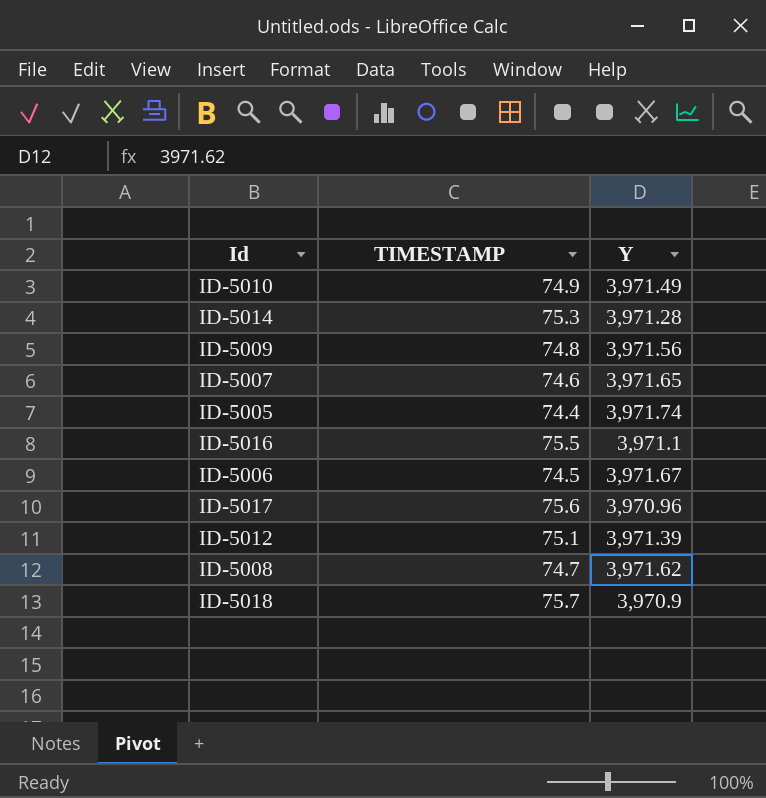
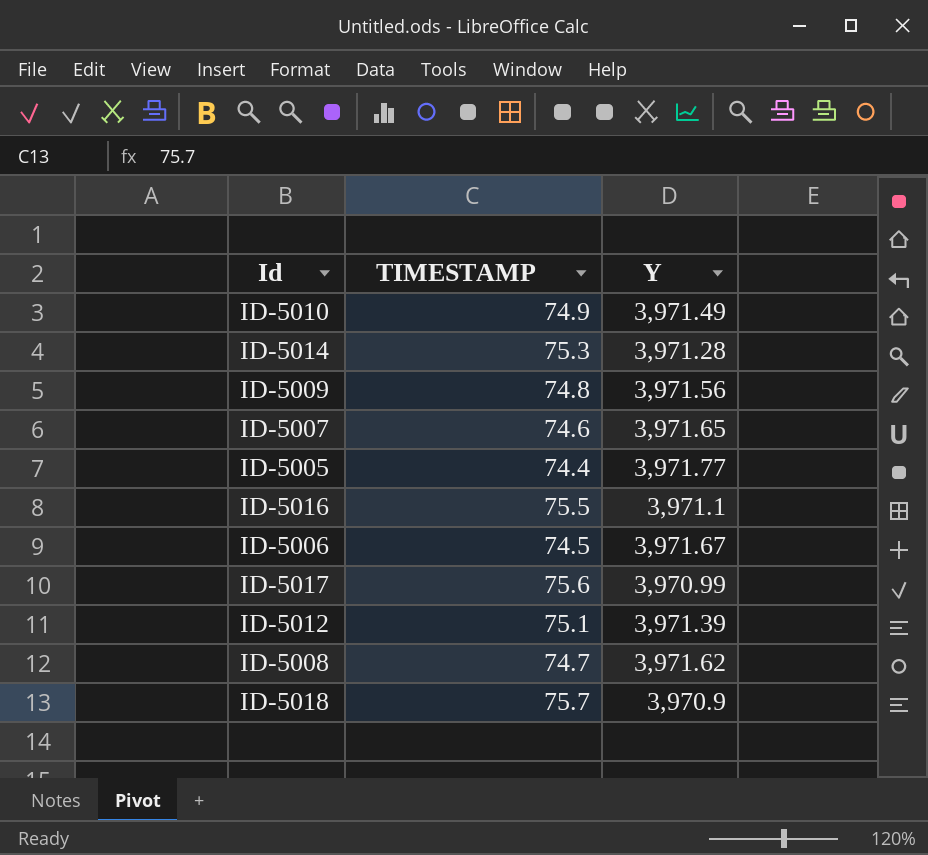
ID-5005 | Y: 3,971.74 -> 3,971.77
ID-5017 | Y: 3,970.96 -> 3,970.99

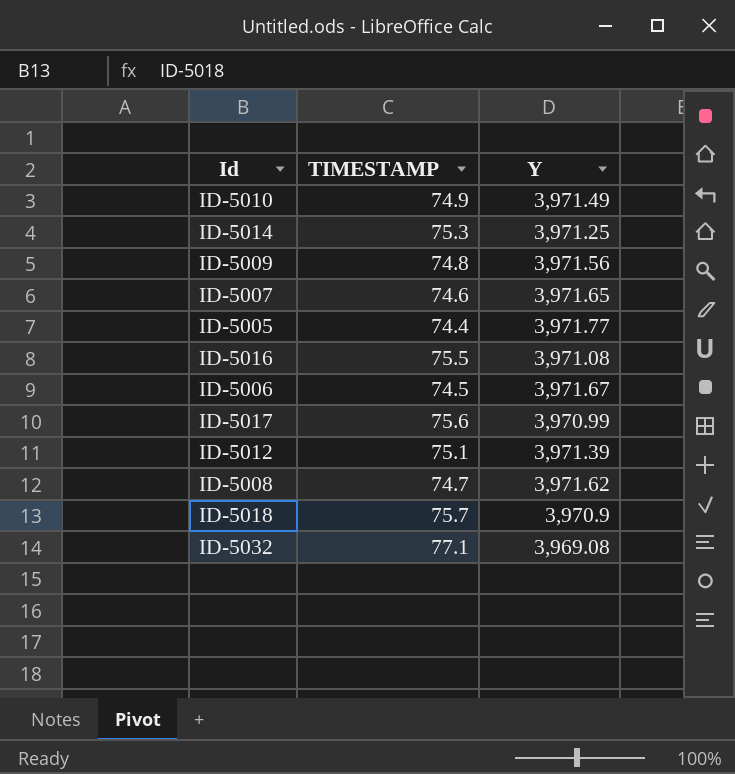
ID-5014 | Y: 3,971.28 -> 3,971.25
ID-5016 | Y: 3,971.1 -> 3,971.08
row ID-5032: none -> 77.1 | 3,969.08

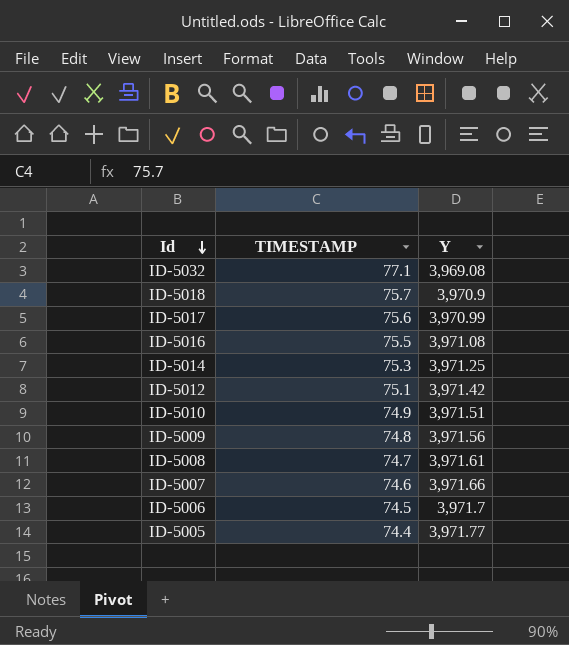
row order: none -> Id descending
ID-5012 | Y: 3,971.39 -> 3,971.42
ID-5010 | Y: 3,971.49 -> 3,971.51
ID-5008 | Y: 3,971.62 -> 3,971.61
ID-5007 | Y: 3,971.65 -> 3,971.66
ID-5006 | Y: 3,971.67 -> 3,971.7

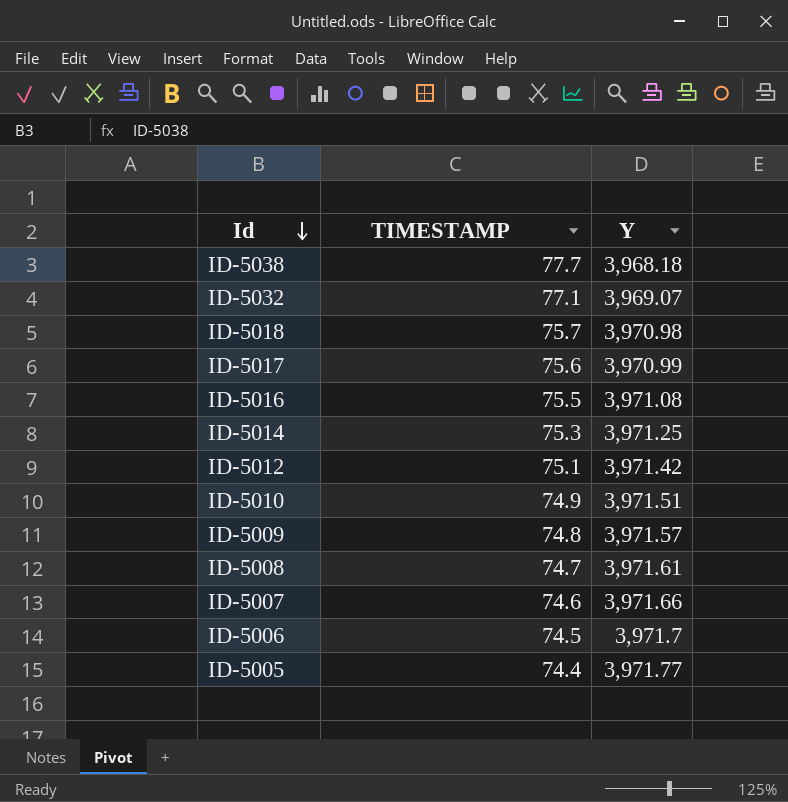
row ID-5038: none -> 77.7 | 3,968.18
ID-5032 | Y: 3,969.08 -> 3,969.07
ID-5018 | Y: 3,970.9 -> 3,970.98
ID-5009 | Y: 3,971.56 -> 3,971.57

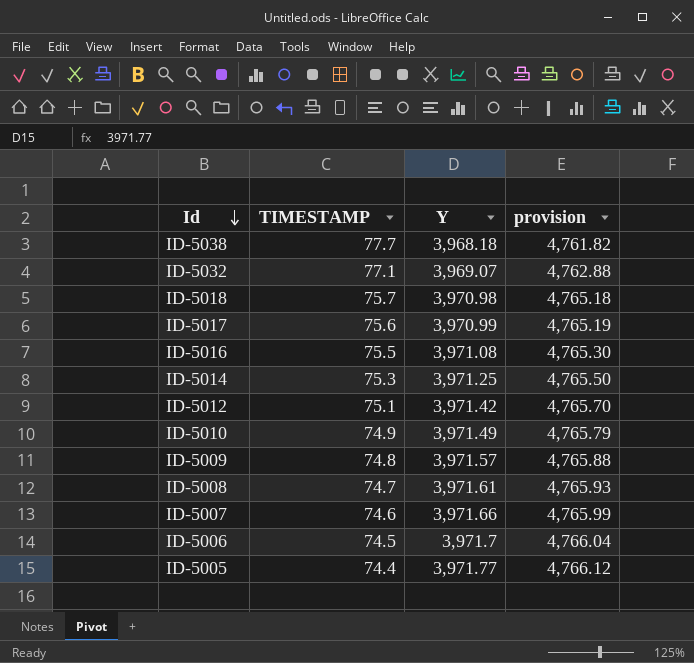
column provision | formula: none -> [Y] * 1.2
ID-5010 | Y: 3,971.51 -> 3,971.49

